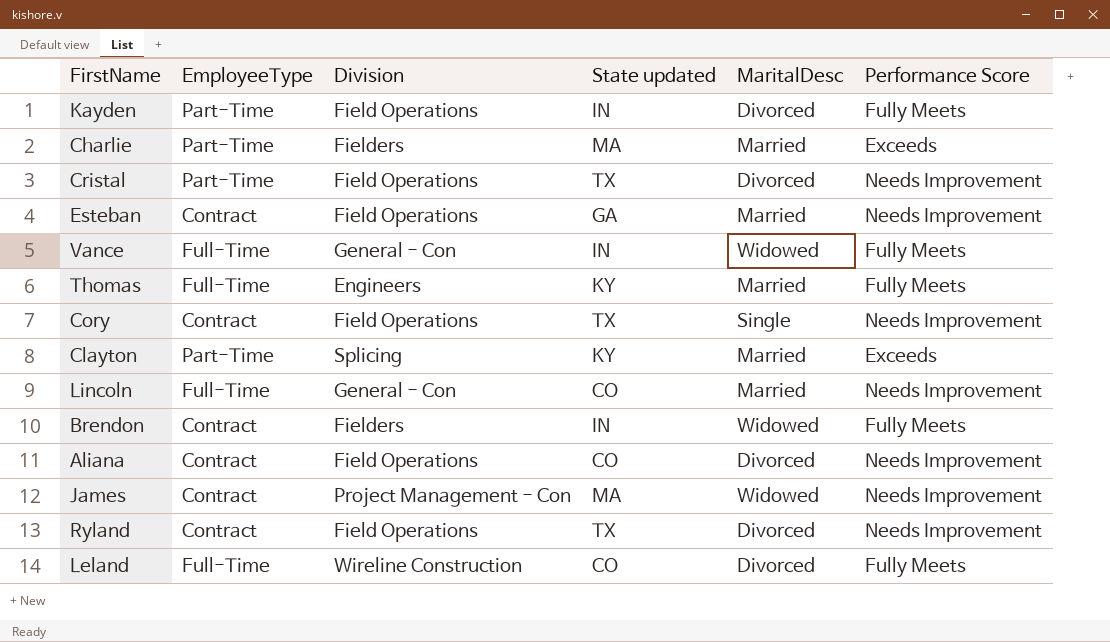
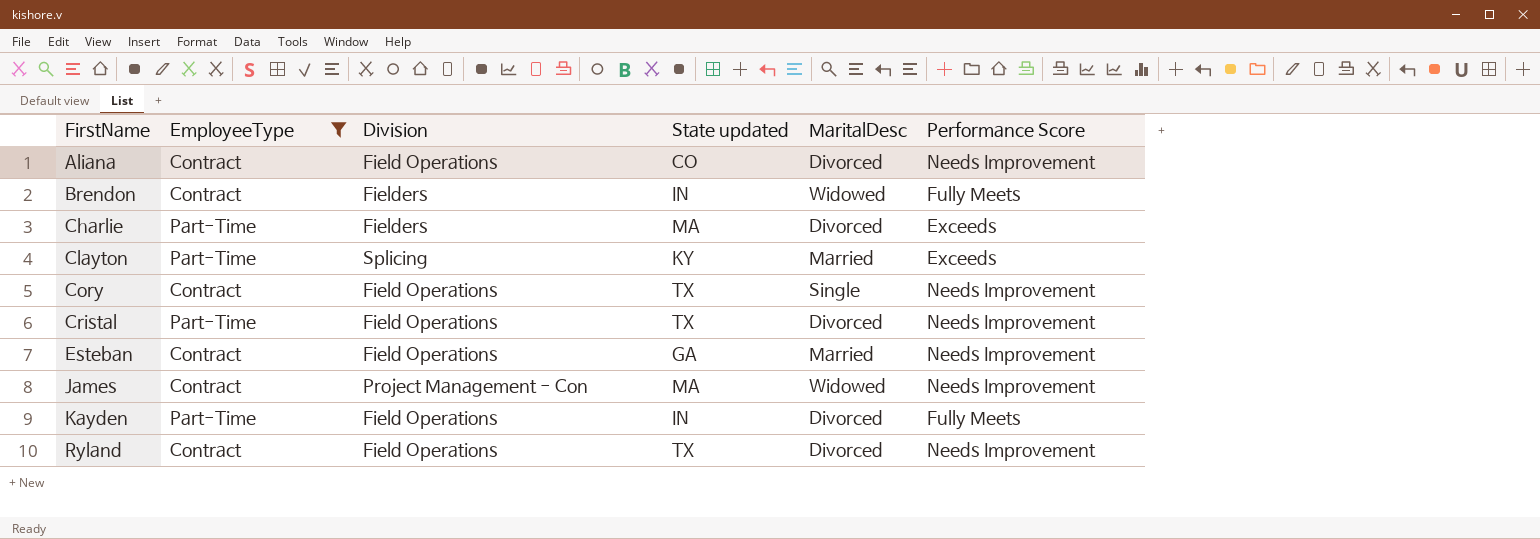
filter: none -> EmployeeType != Full-Time
row order: none -> FirstName ascending
Charlie | MaritalDesc: Married -> Divorced

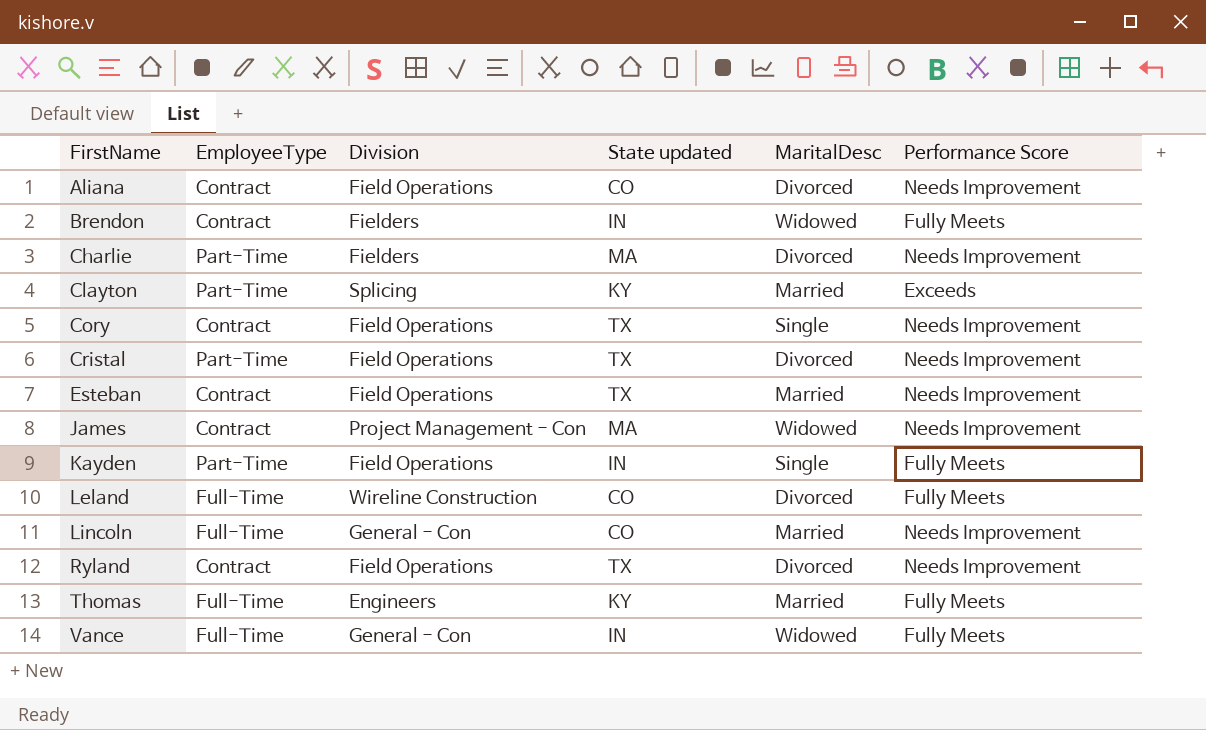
filter: EmployeeType != Full-Time -> none
Charlie | Performance Score: Exceeds -> Needs Improvement
Esteban | State updated: GA -> TX
Kayden | MaritalDesc: Divorced -> Single

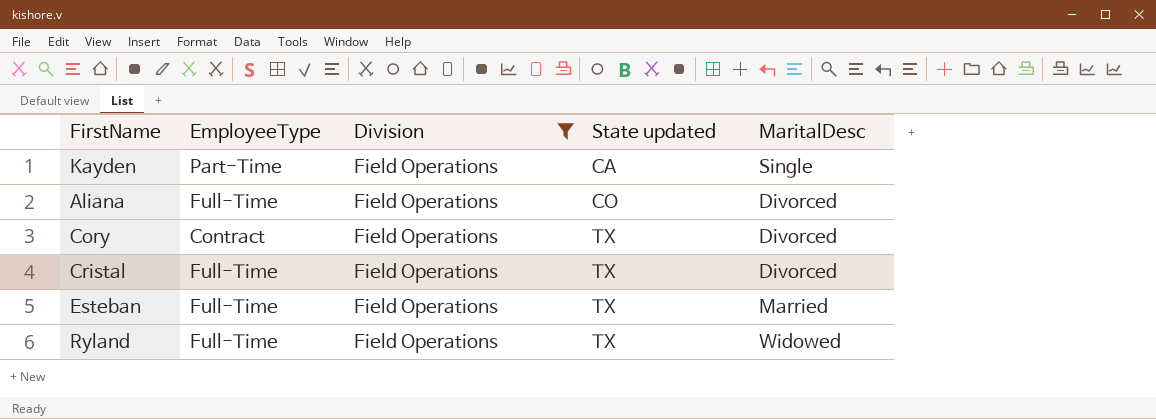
filter: none -> Division = Field Operations
row order: FirstName ascending -> State updated ascending
column Performance Score | position: 6 -> none
Kayden | State updated: IN -> CA
Aliana | EmployeeType: Contract -> Full-Time
Cory | MaritalDesc: Single -> Divorced
Cristal | EmployeeType: Part-Time -> Full-Time
Esteban | EmployeeType: Contract -> Full-Time
Ryland | EmployeeType: Contract -> Full-Time
Ryland | MaritalDesc: Divorced -> Widowed

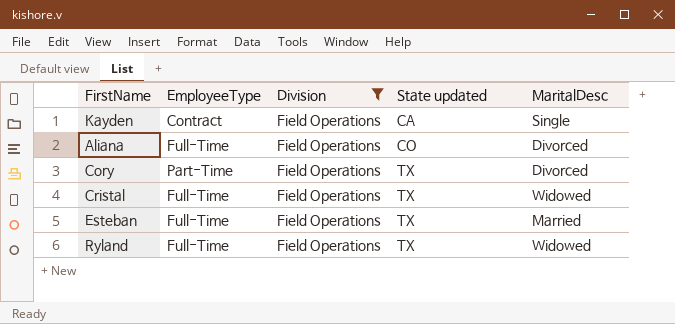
Kayden | EmployeeType: Part-Time -> Contract
Cory | EmployeeType: Contract -> Part-Time
Cristal | MaritalDesc: Divorced -> Widowed

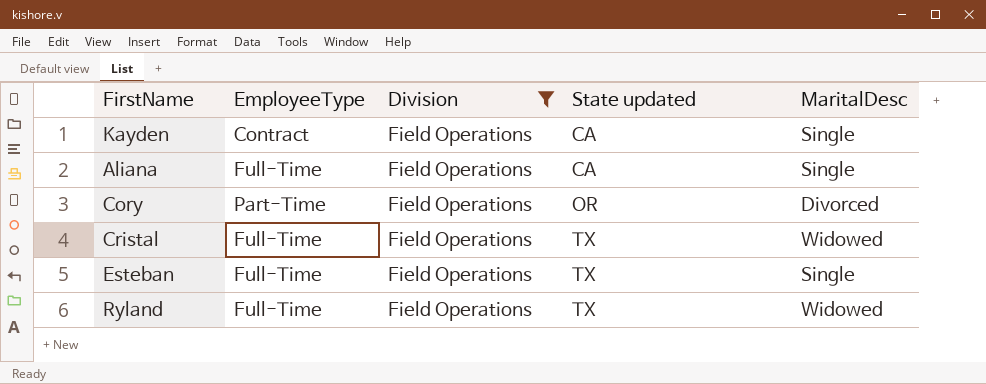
Aliana | State updated: CO -> CA
Aliana | MaritalDesc: Divorced -> Single
Cory | State updated: TX -> OR
Esteban | MaritalDesc: Married -> Single

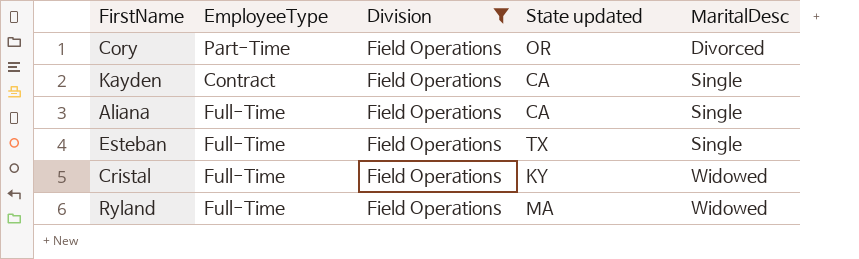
row order: State updated ascending -> MaritalDesc ascending
Cristal | State updated: TX -> KY
Ryland | State updated: TX -> MA

